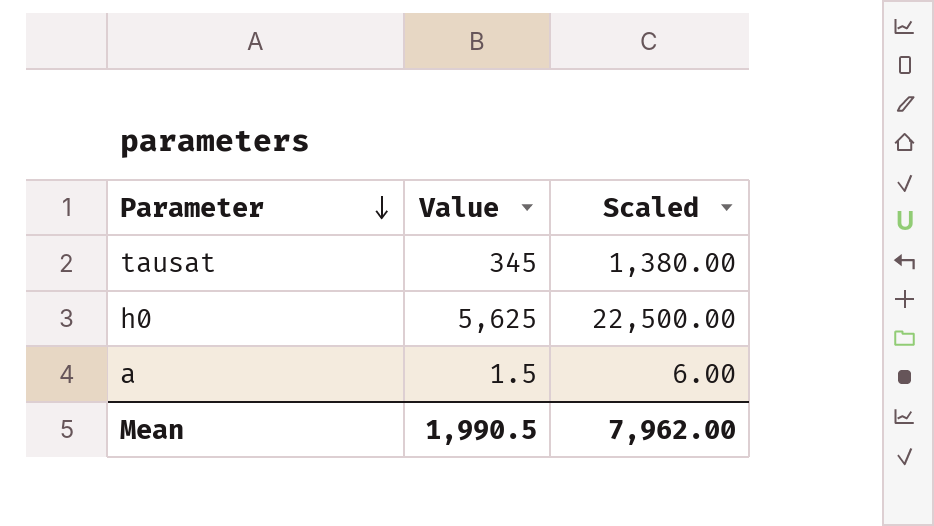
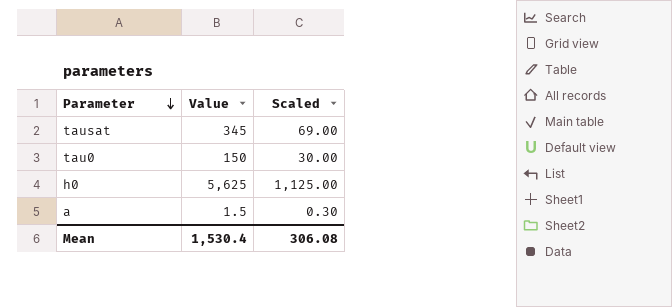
column Scaled | formula: [Value] * 4 -> [Value] * 0.2
row tau0: none -> 150 | 30.00
Mean | Value: 1,990.5 -> 1,530.4
Mean | Scaled: 7,962.00 -> 306.08

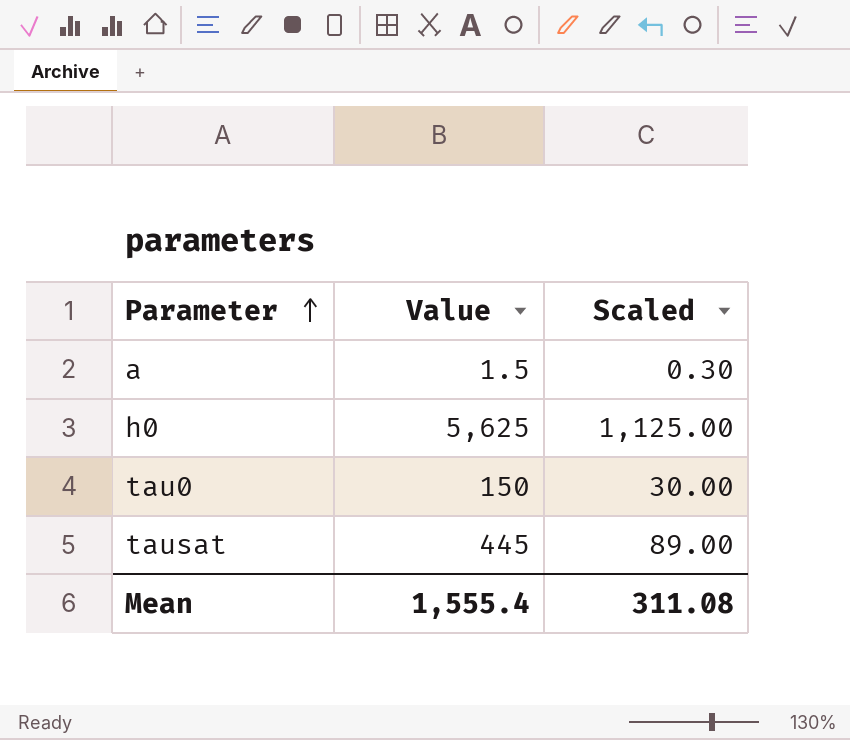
row order: Parameter descending -> Parameter ascending
tausat | Value: 345 -> 445
tausat | Scaled: 69.00 -> 89.00
Mean | Value: 1,530.4 -> 1,555.4
Mean | Scaled: 306.08 -> 311.08

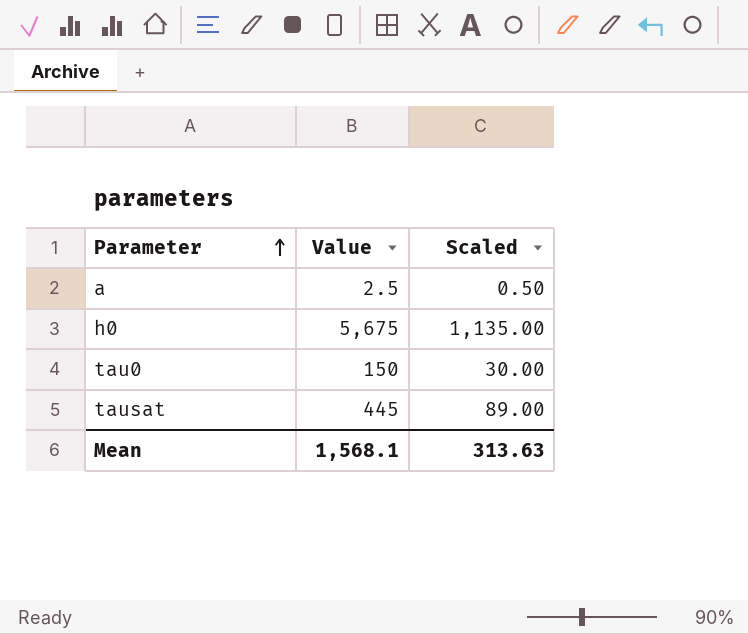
a | Value: 1.5 -> 2.5
a | Scaled: 0.30 -> 0.50
h0 | Value: 5,625 -> 5,675
h0 | Scaled: 1,125.00 -> 1,135.00
Mean | Value: 1,555.4 -> 1,568.1
Mean | Scaled: 311.08 -> 313.63

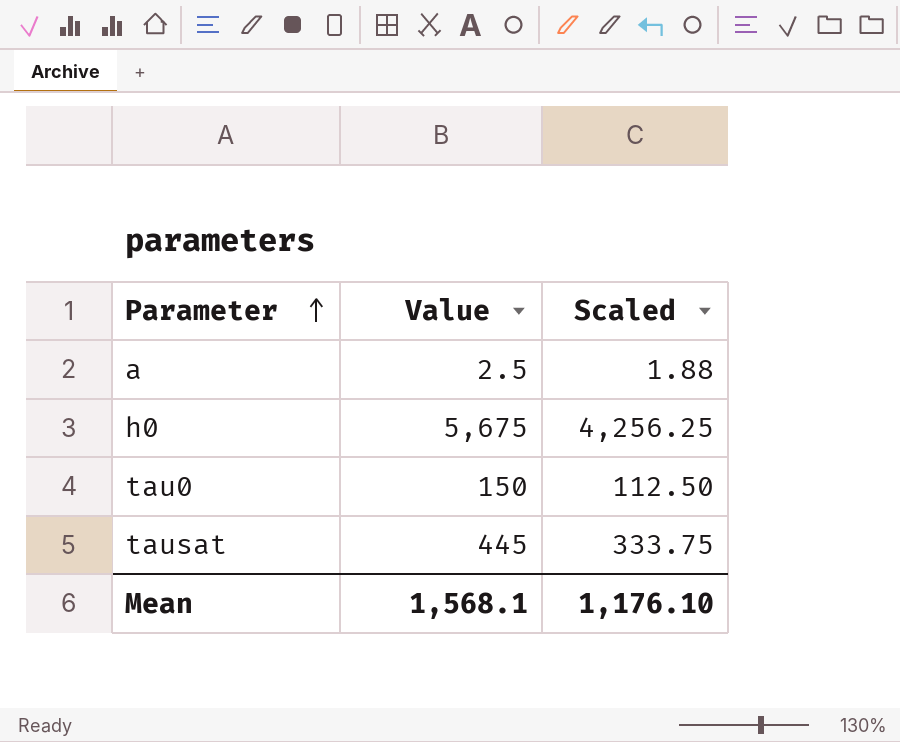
column Scaled | formula: [Value] * 0.2 -> [Value] * 0.75
Mean | Scaled: 313.63 -> 1,176.10

